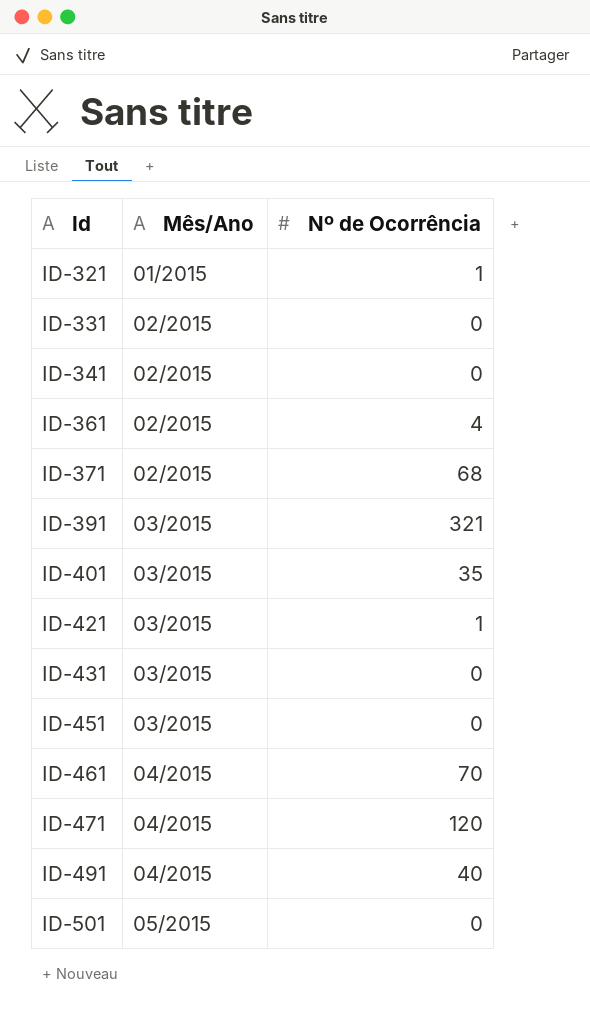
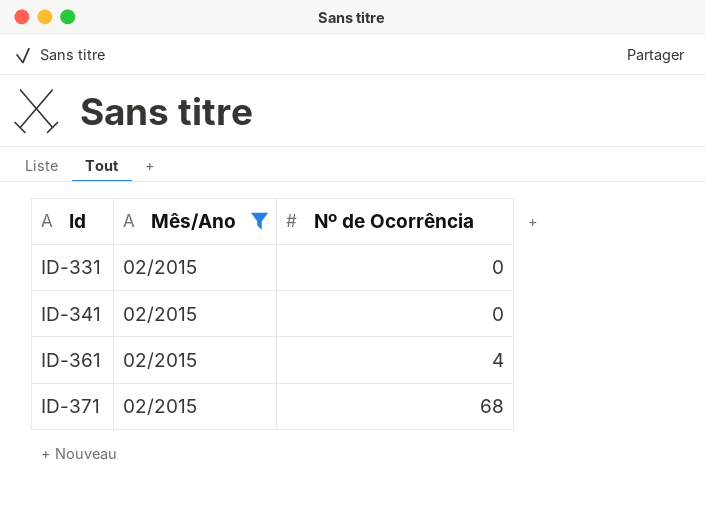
filter: none -> Mês/Ano = 02/2015

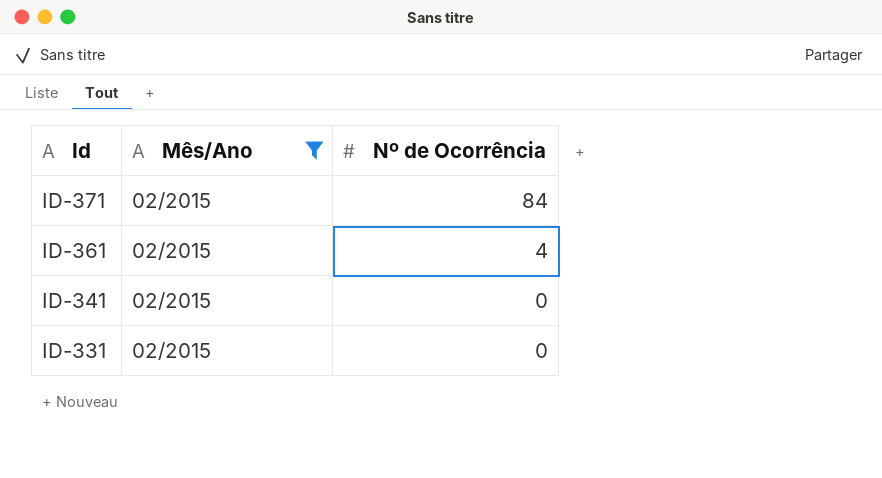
row order: Id ascending -> Id descending
ID-371 | Nº de Ocorrência: 68 -> 84

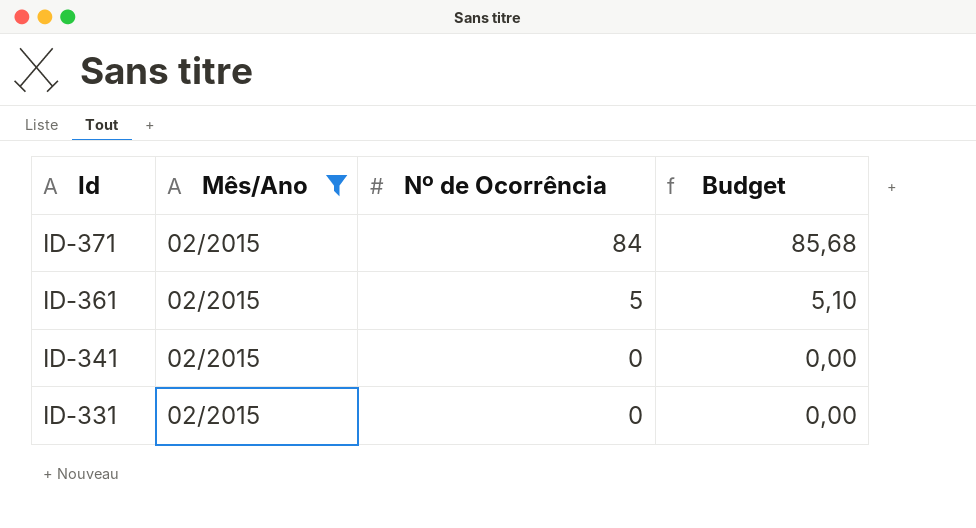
column Budget | formula: none -> [Nº de Ocorrência] * 1,02
ID-361 | Nº de Ocorrência: 4 -> 5

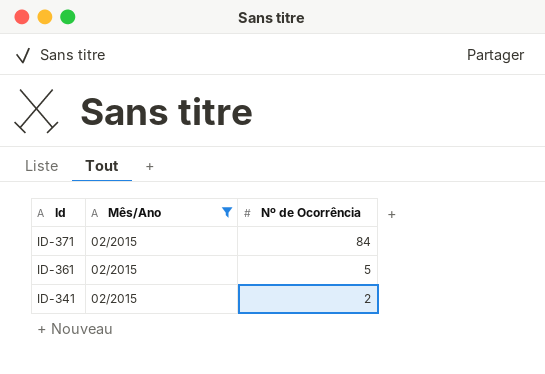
column Budget | formula: [Nº de Ocorrência] * 1,02 -> none
row ID-331: 02/2015 | 0 | 0,00 -> none
ID-341 | Nº de Ocorrência: 0 -> 2

